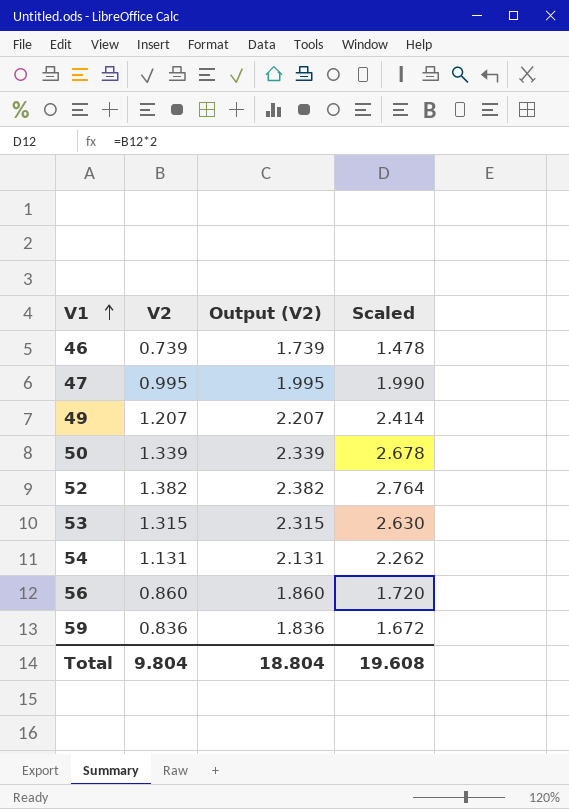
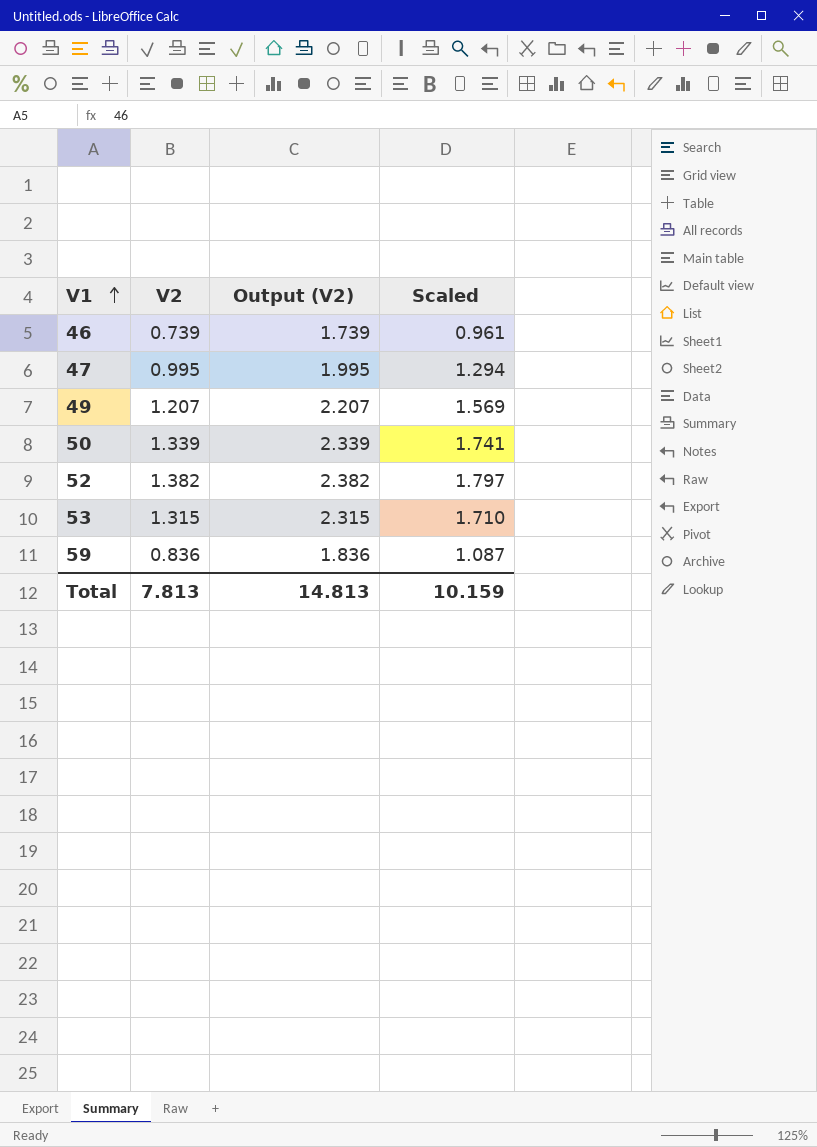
column Scaled | formula: [V2] * 2 -> [V2] * 1.3
row 54: 1.131 | 2.131 | 2.262 -> none
row 56: 0.860 | 1.860 | 1.720 -> none
Total | V2: 9.804 -> 7.813
Total | Output (V2): 18.804 -> 14.813
Total | Scaled: 19.608 -> 10.159

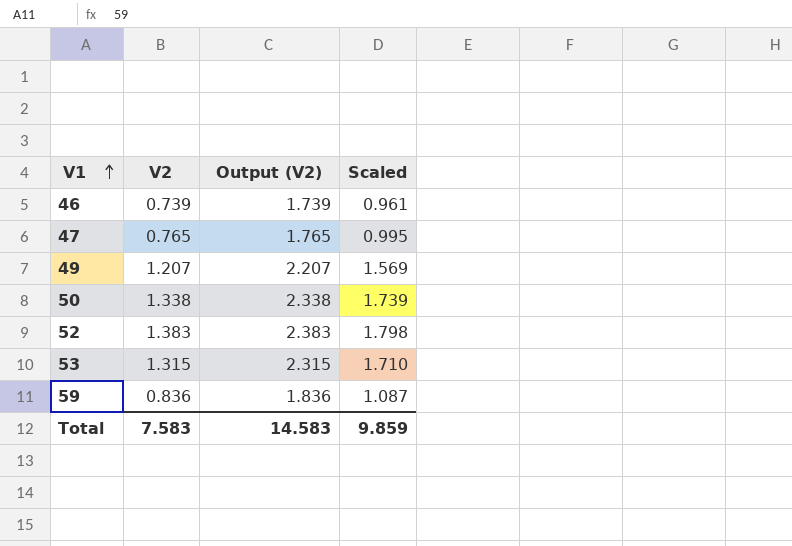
47 | V2: 0.995 -> 0.765
47 | Output (V2): 1.995 -> 1.765
47 | Scaled: 1.294 -> 0.995
50 | V2: 1.339 -> 1.338
50 | Output (V2): 2.339 -> 2.338
50 | Scaled: 1.741 -> 1.739
52 | V2: 1.382 -> 1.383
52 | Output (V2): 2.382 -> 2.383
52 | Scaled: 1.797 -> 1.798
Total | V2: 7.813 -> 7.583
Total | Output (V2): 14.813 -> 14.583
Total | Scaled: 10.159 -> 9.859

